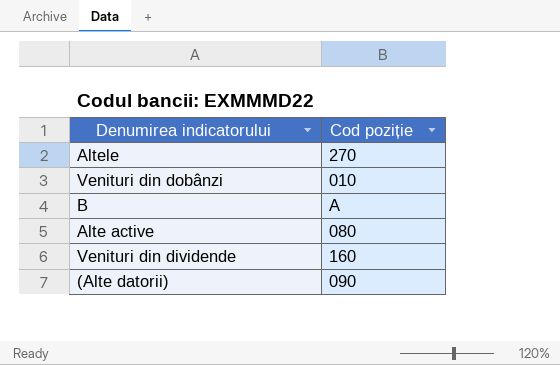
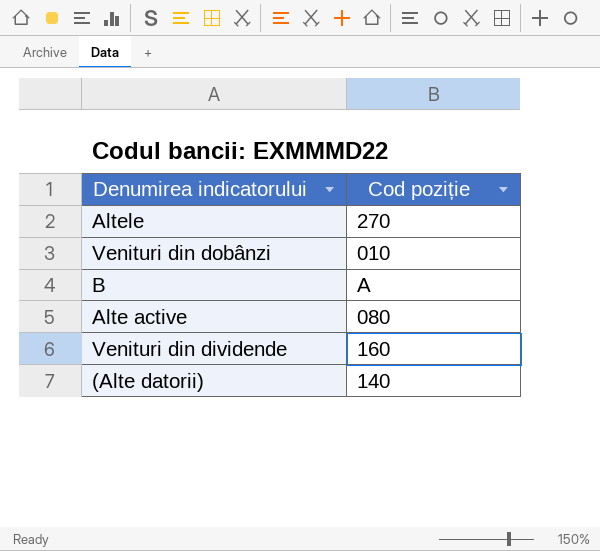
(Alte datorii) | Cod poziție: 090 -> 140

